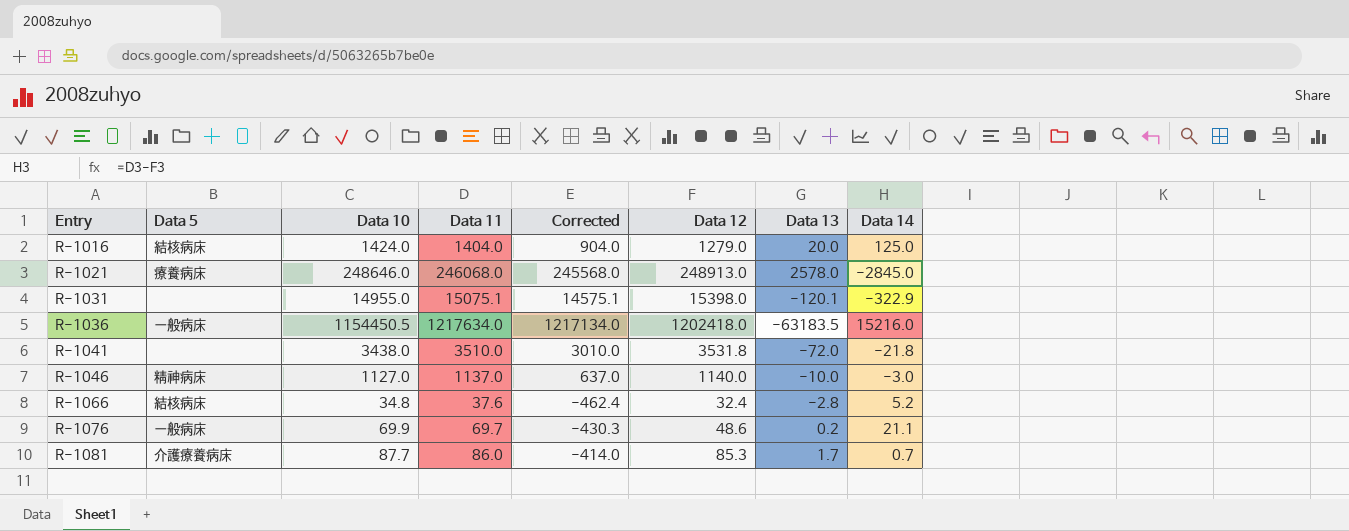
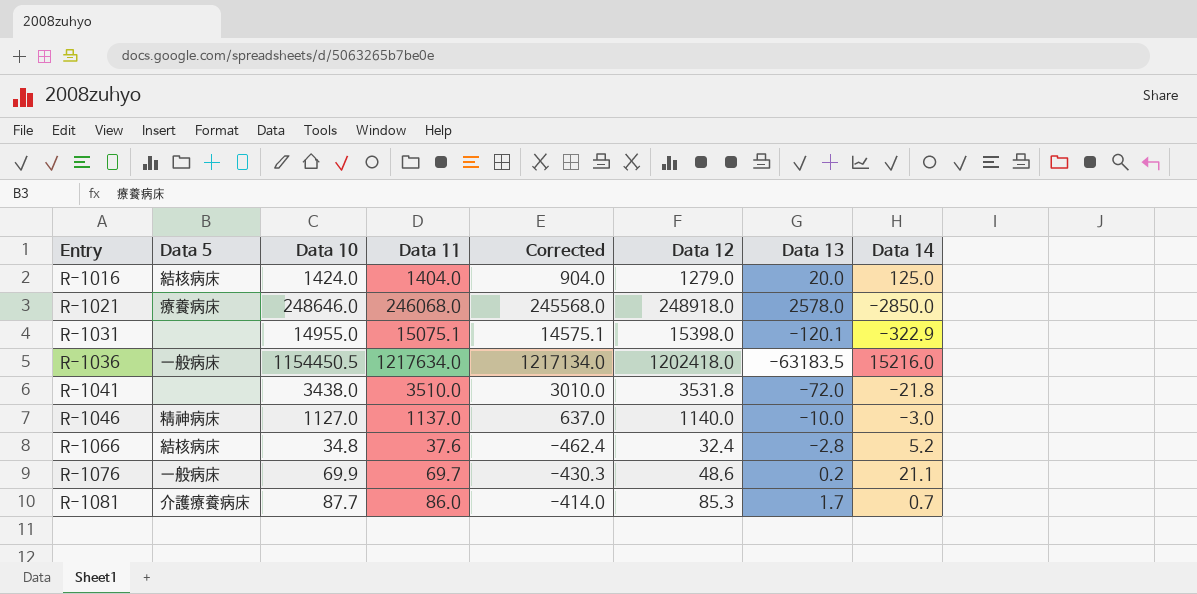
R-1021 | Data 12: 248913.0 -> 248918.0
R-1021 | Data 14: -2845.0 -> -2850.0

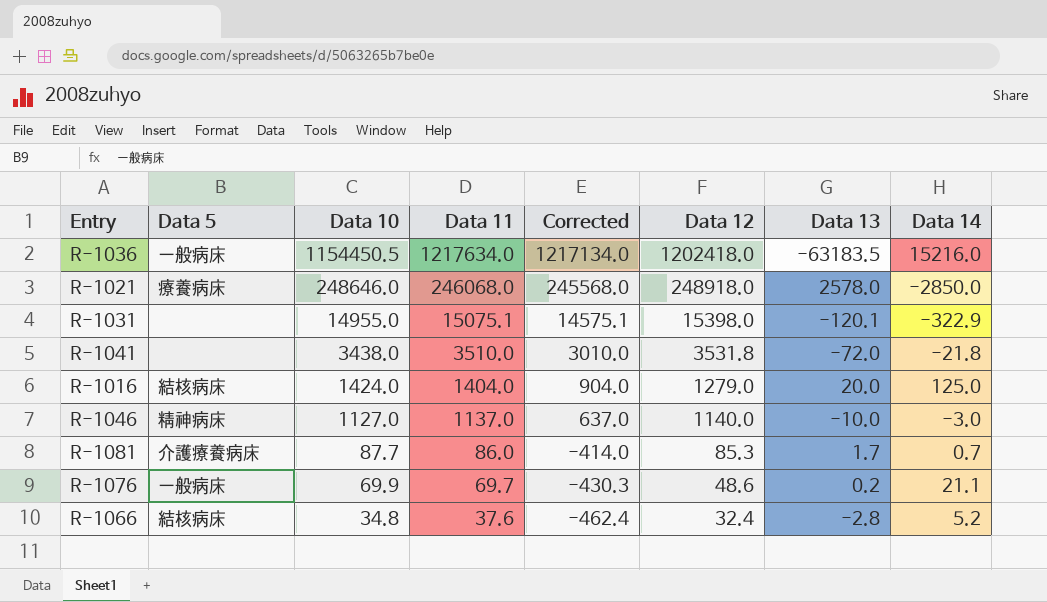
row order: Entry ascending -> Data 10 descending

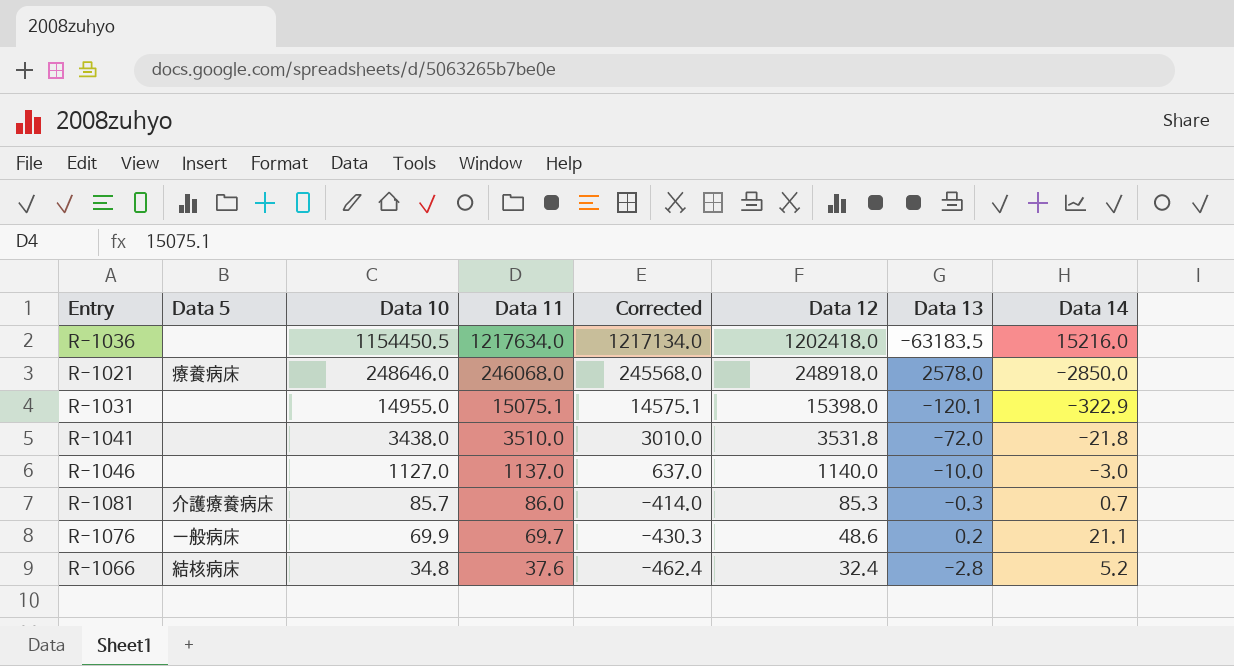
row R-1016: 結核病床 | 1424.0 | 1404.0 | 904.0 | 1279.0 | 20.0 | 125.0 -> none
R-1036 | Data 5: 一般病床 -> none
R-1046 | Data 5: 精神病床 -> none
R-1081 | Data 10: 87.7 -> 85.7
R-1081 | Data 13: 1.7 -> -0.3

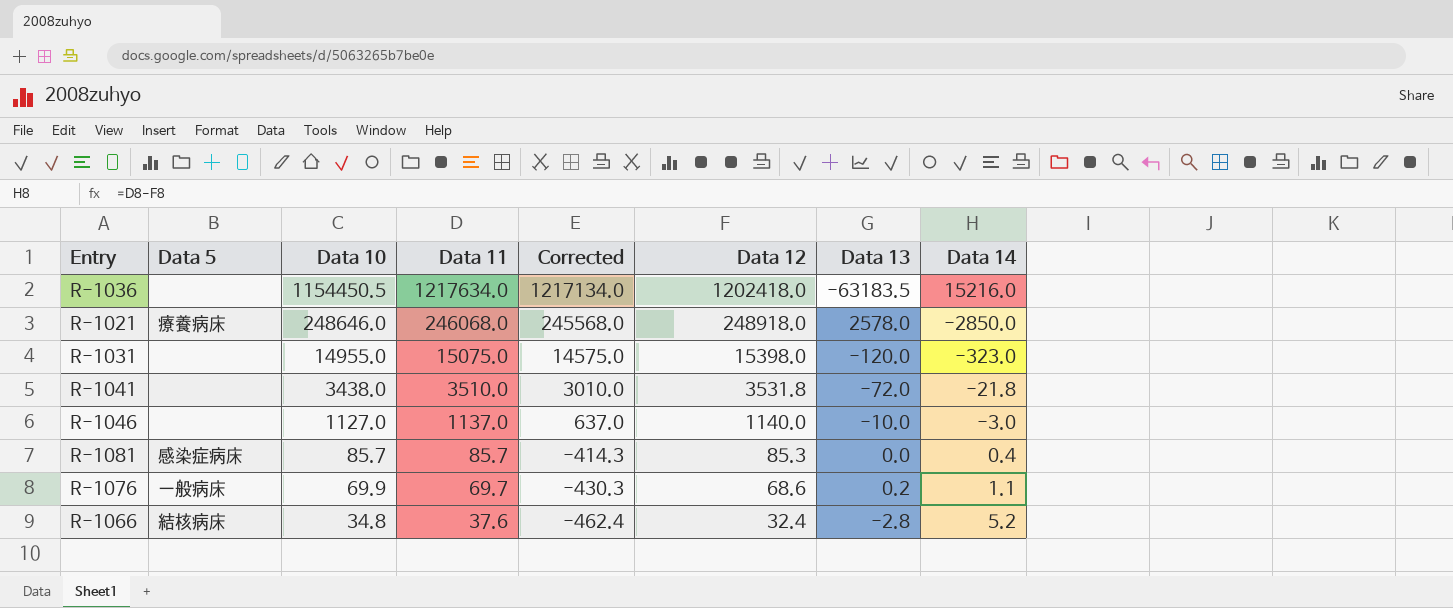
R-1031 | Data 11: 15075.1 -> 15075.0
R-1031 | Corrected: 14575.1 -> 14575.0
R-1031 | Data 13: -120.1 -> -120.0
R-1031 | Data 14: -322.9 -> -323.0
R-1081 | Data 5: 介護療養病床 -> 感染症病床
R-1081 | Data 11: 86.0 -> 85.7
R-1081 | Corrected: -414.0 -> -414.3
R-1081 | Data 13: -0.3 -> 0.0
R-1081 | Data 14: 0.7 -> 0.4
R-1076 | Data 12: 48.6 -> 68.6
R-1076 | Data 14: 21.1 -> 1.1

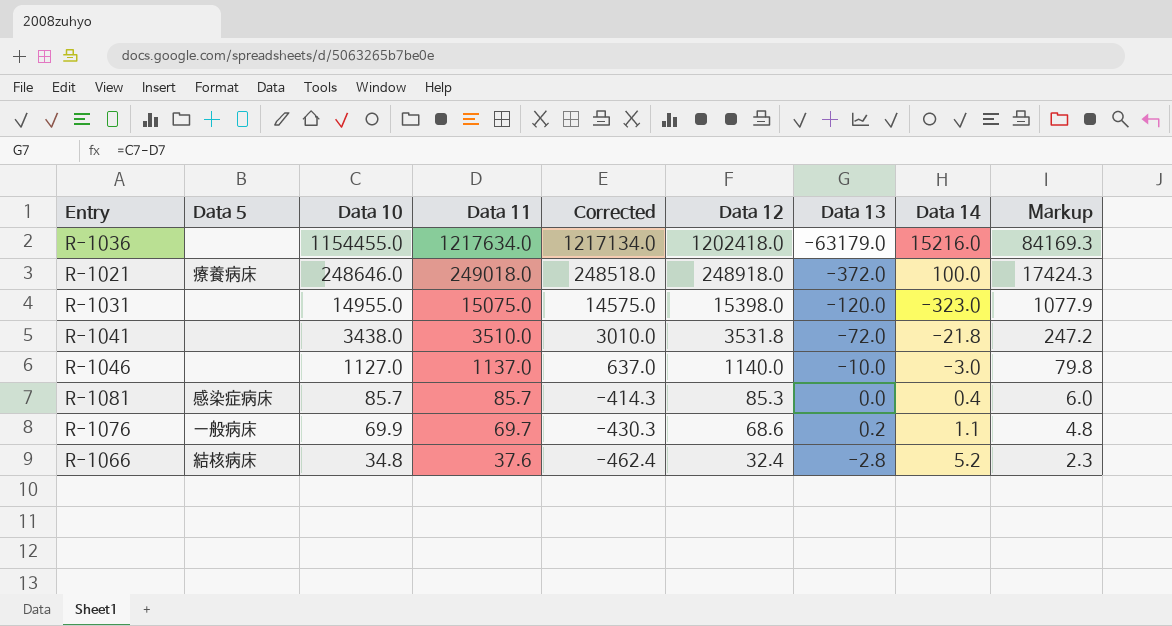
column Markup | formula: none -> [Data 12] * 0.07
R-1036 | Data 10: 1154450.5 -> 1154455.0
R-1036 | Data 13: -63183.5 -> -63179.0
R-1021 | Data 11: 246068.0 -> 249018.0
R-1021 | Corrected: 245568.0 -> 248518.0
R-1021 | Data 13: 2578.0 -> -372.0
R-1021 | Data 14: -2850.0 -> 100.0

